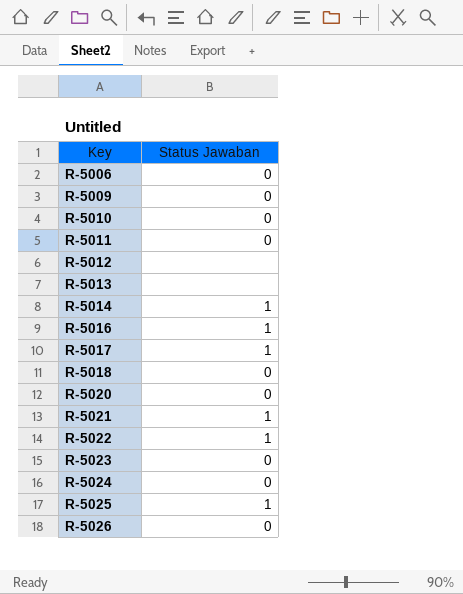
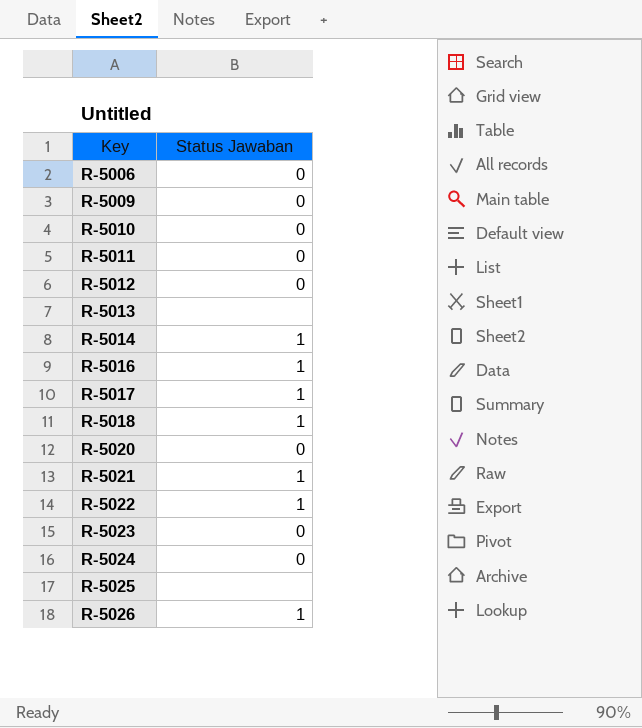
R-5012 | Status Jawaban: none -> 0
R-5018 | Status Jawaban: 0 -> 1
R-5025 | Status Jawaban: 1 -> none
R-5026 | Status Jawaban: 0 -> 1

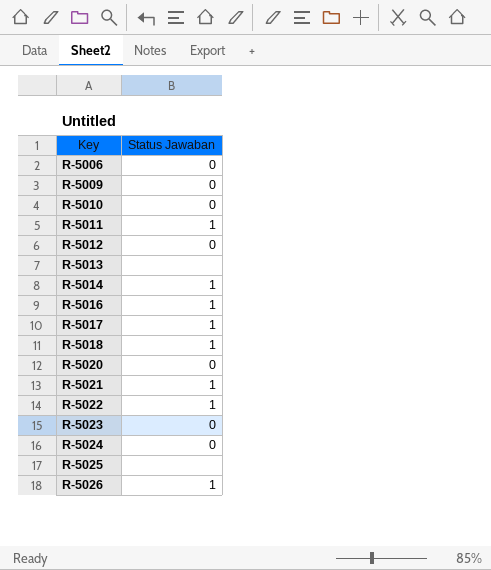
R-5011 | Status Jawaban: 0 -> 1

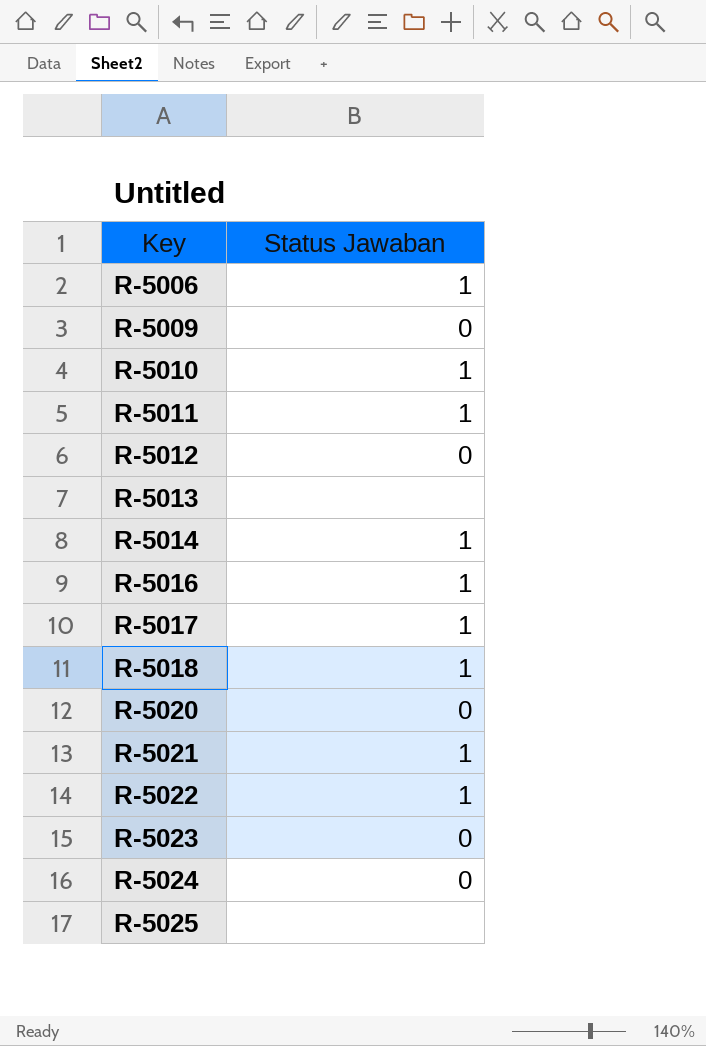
row R-5026: 1 -> none
R-5006 | Status Jawaban: 0 -> 1
R-5010 | Status Jawaban: 0 -> 1

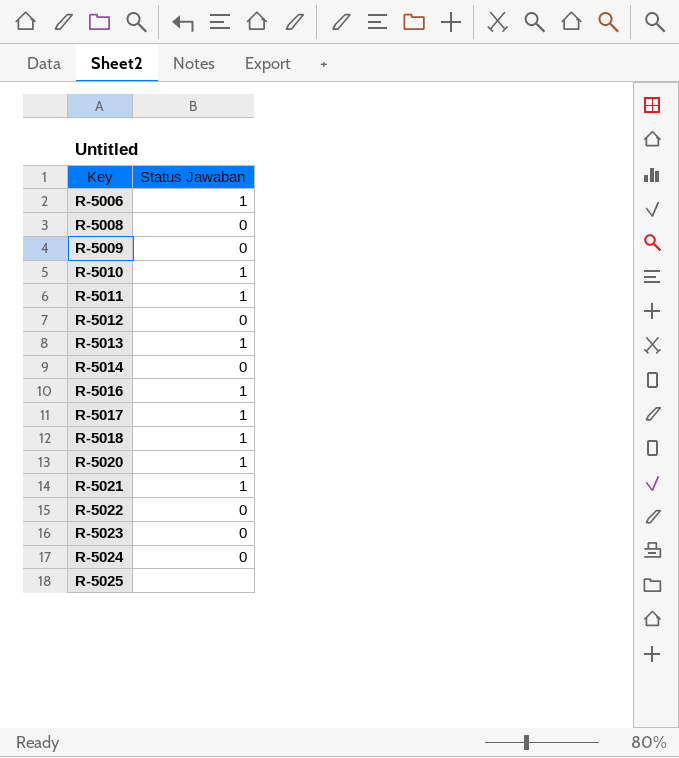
row R-5008: none -> 0
R-5013 | Status Jawaban: none -> 1
R-5014 | Status Jawaban: 1 -> 0
R-5020 | Status Jawaban: 0 -> 1
R-5022 | Status Jawaban: 1 -> 0

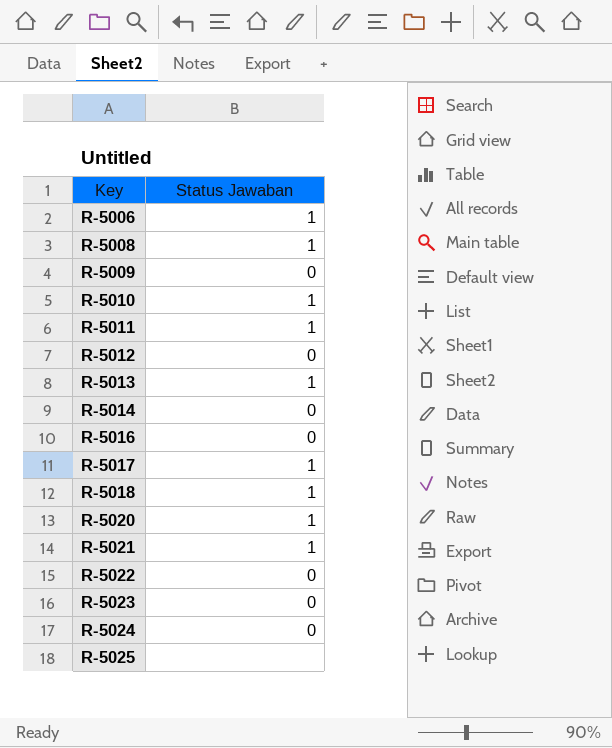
R-5008 | Status Jawaban: 0 -> 1
R-5016 | Status Jawaban: 1 -> 0

